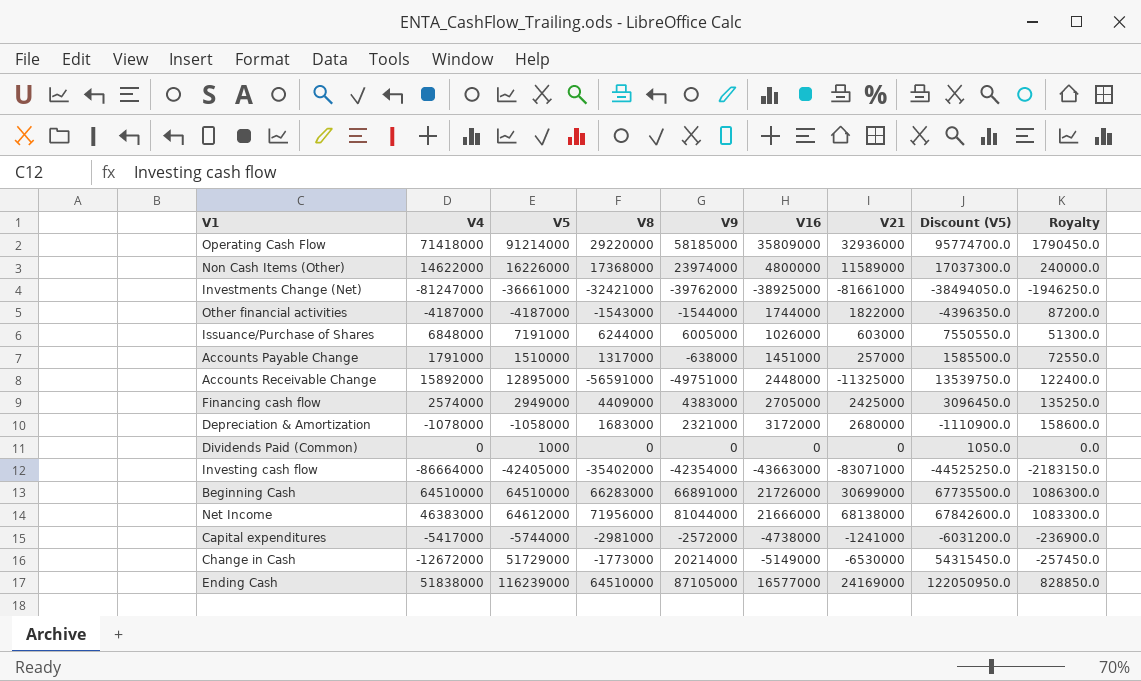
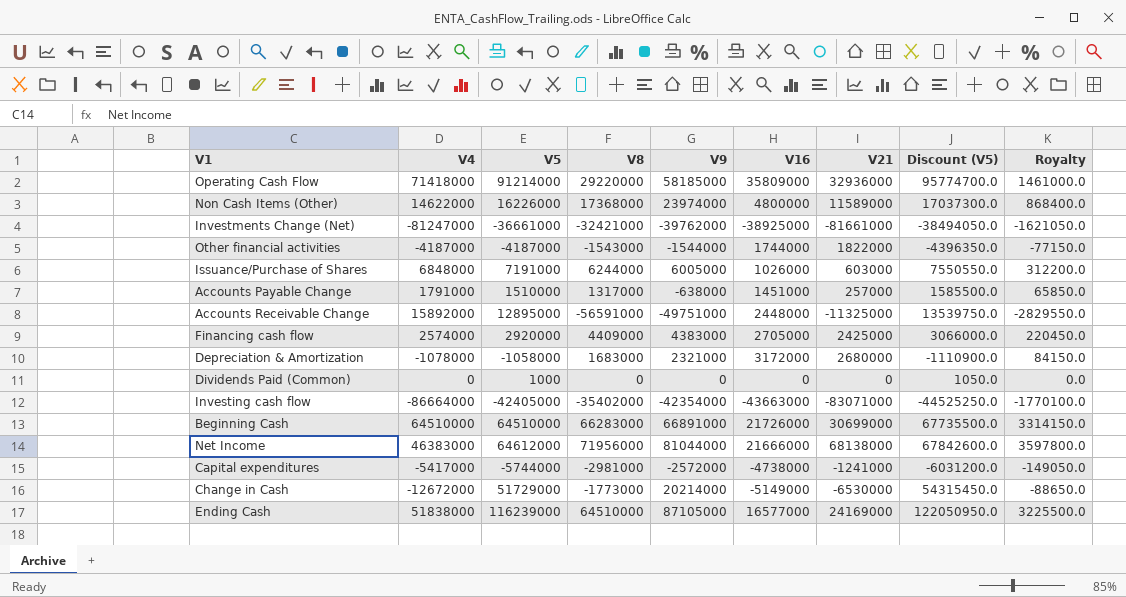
column Royalty | formula: [V16] * 0.05 -> [V8] * 0.05
Financing cash flow | V5: 2949000 -> 2920000
Financing cash flow | Discount (V5): 3096450.0 -> 3066000.0

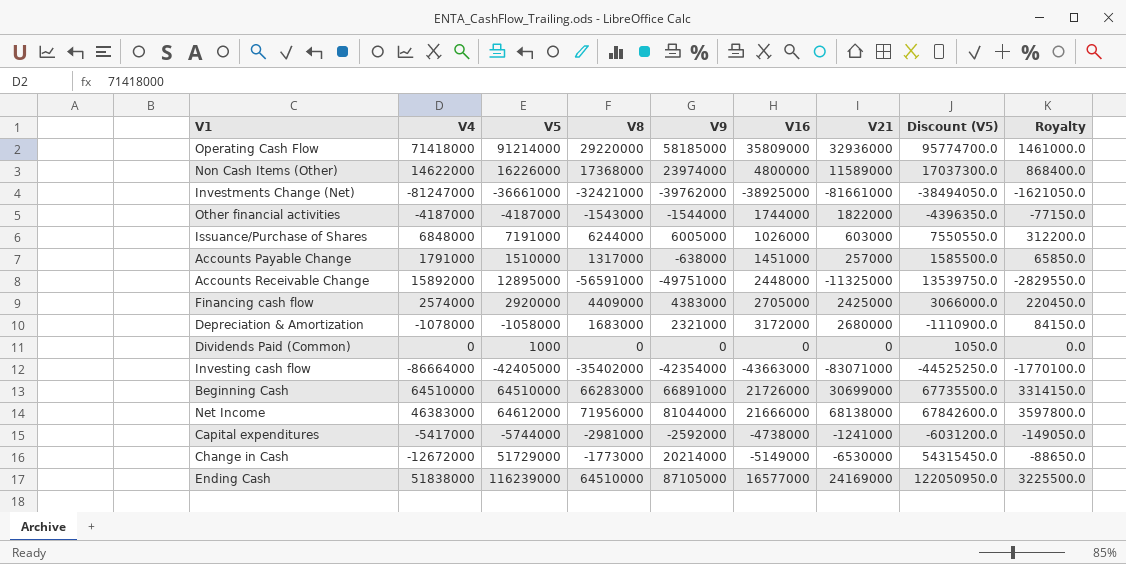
Capital expenditures | V9: -2572000 -> -2592000

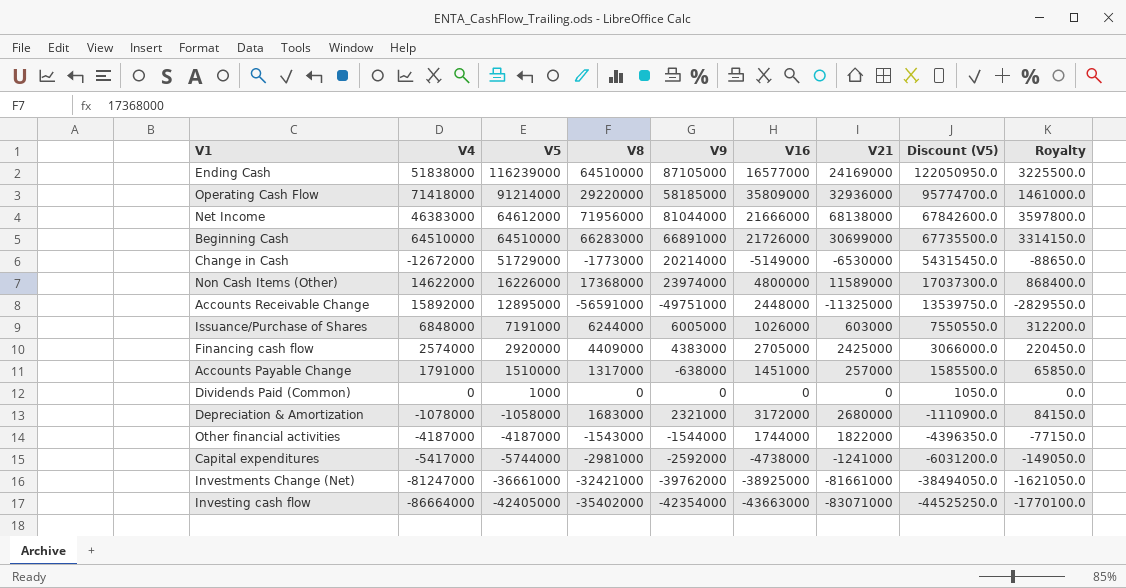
row order: none -> V5 descending

